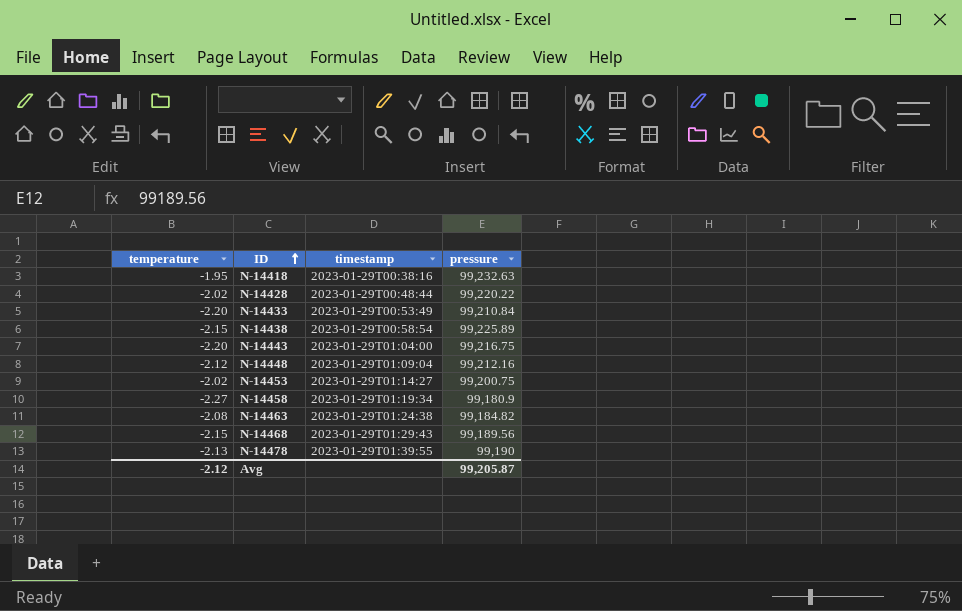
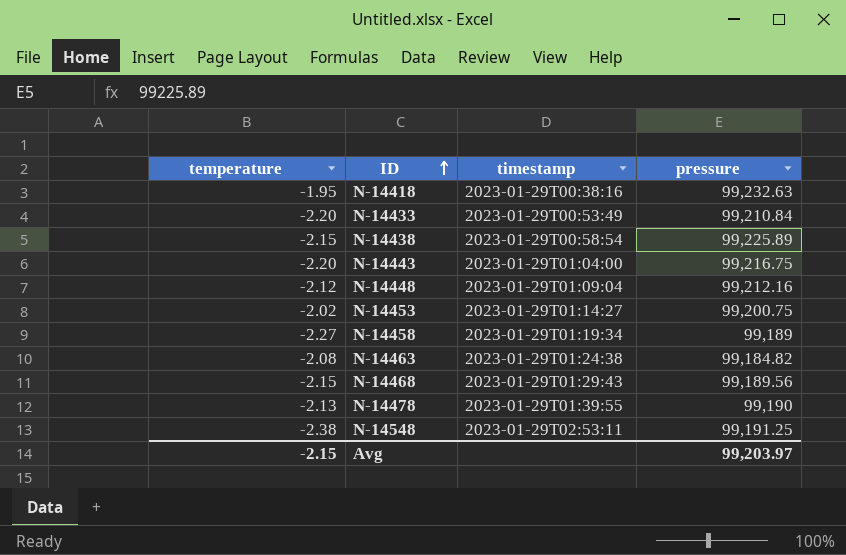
row N-14428: -2.02 | 2023-01-29T00:48:44 | 99,220.22 -> none
N-14458 | pressure: 99,180.9 -> 99,189
row N-14548: none -> -2.38 | 2023-01-29T02:53:11 | 99,191.25
Avg | temperature: -2.12 -> -2.15
Avg | pressure: 99,205.87 -> 99,203.97

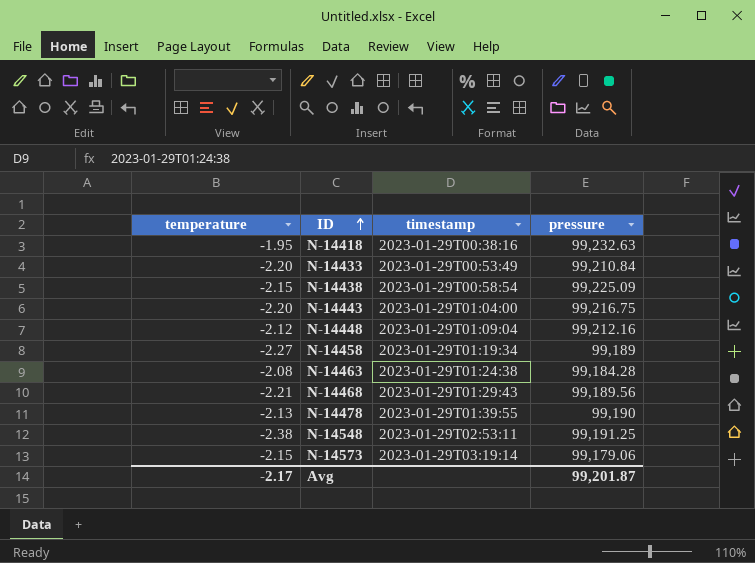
row N-14453: -2.02 | 2023-01-29T01:14:27 | 99,200.75 -> none
N-14438 | pressure: 99,225.89 -> 99,225.09
N-14463 | pressure: 99,184.82 -> 99,184.28
N-14468 | temperature: -2.15 -> -2.21
row N-14573: none -> -2.15 | 2023-01-29T03:19:14 | 99,179.06
Avg | temperature: -2.15 -> -2.17
Avg | pressure: 99,203.97 -> 99,201.87

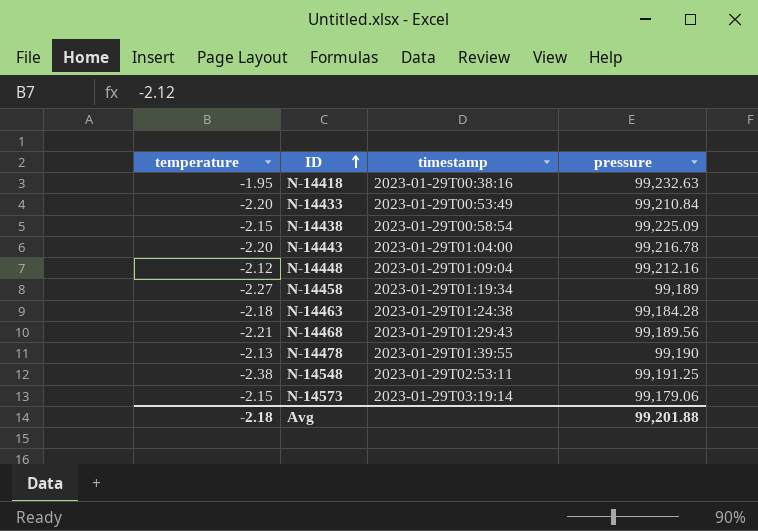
N-14443 | pressure: 99,216.75 -> 99,216.78
N-14463 | temperature: -2.08 -> -2.18
Avg | temperature: -2.17 -> -2.18
Avg | pressure: 99,201.87 -> 99,201.88

